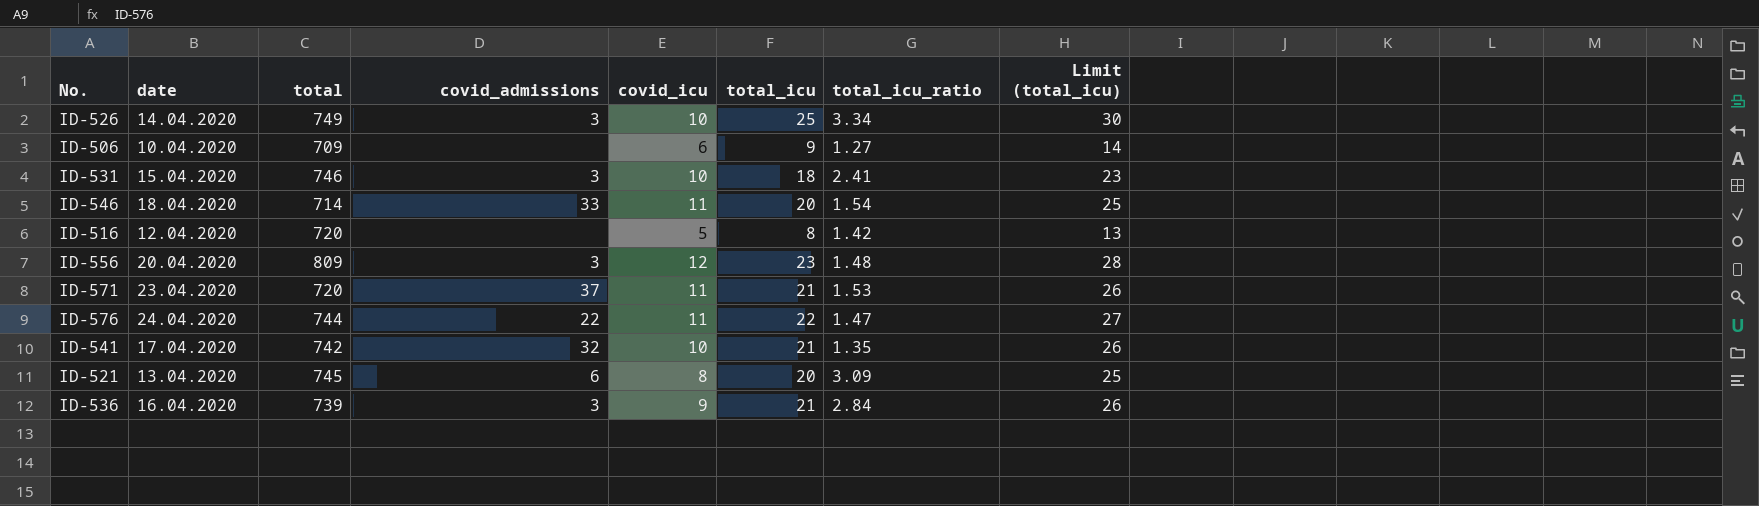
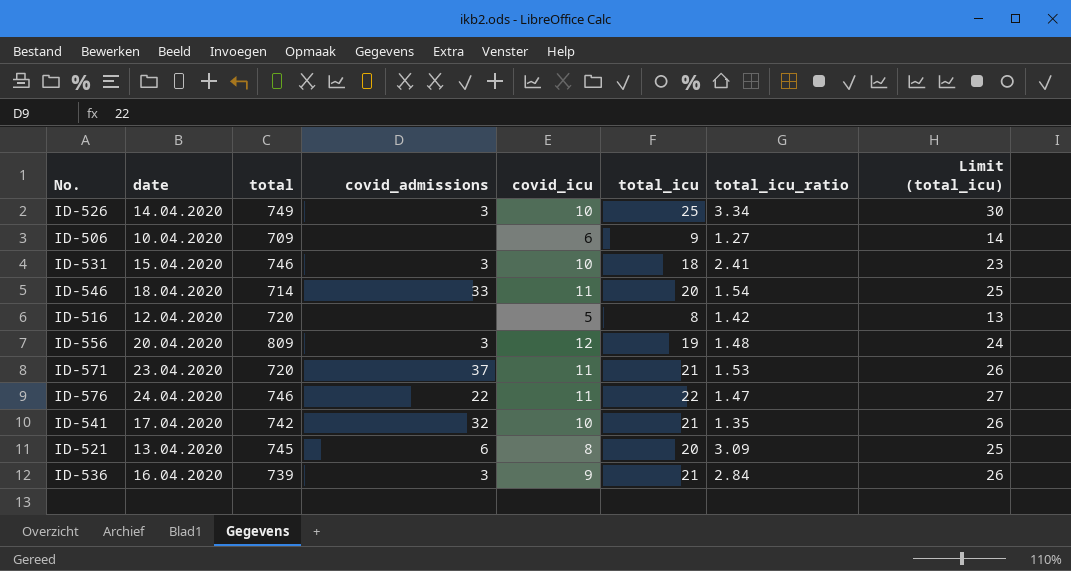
ID-556 | total_icu: 23 -> 19
ID-556 | Limit (total_icu): 28 -> 24
ID-576 | total: 744 -> 746

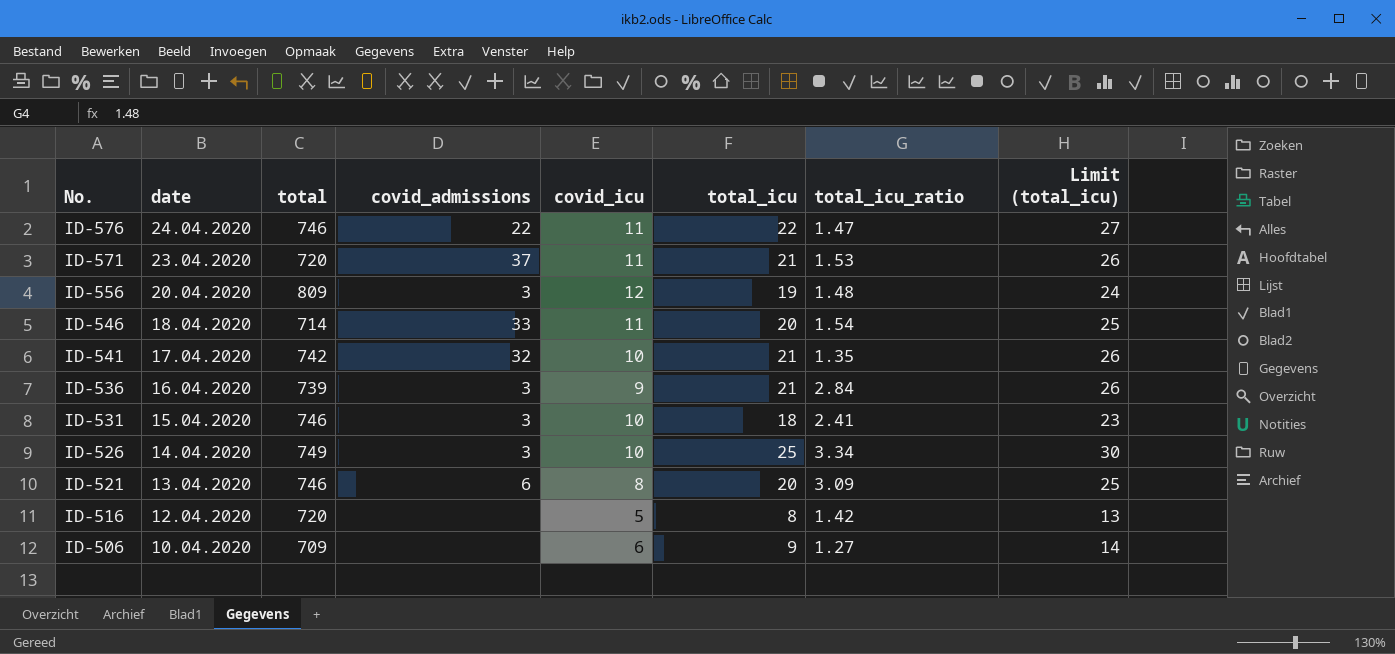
row order: none -> No. descending
ID-521 | total: 745 -> 746

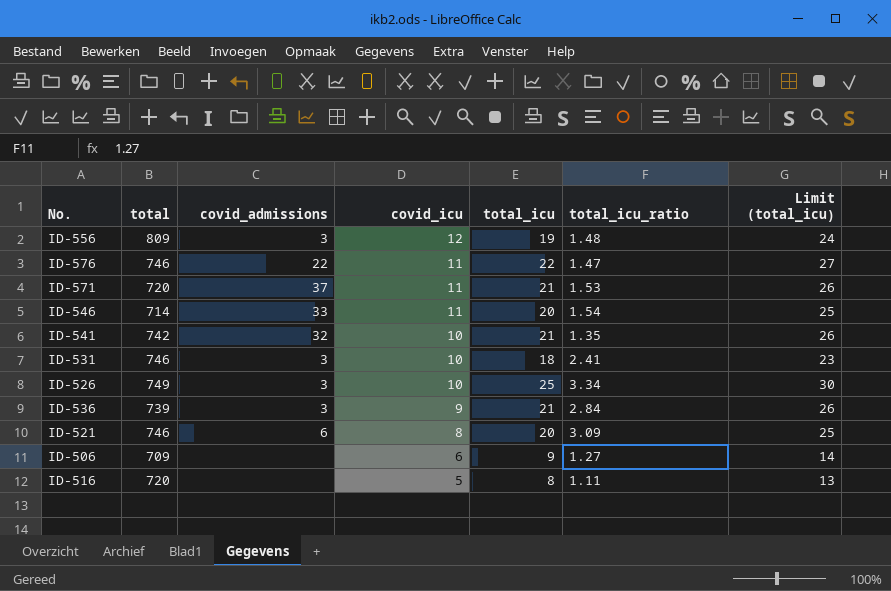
row order: No. descending -> covid_icu descending
column date | position: 2 -> none
ID-516 | total_icu_ratio: 1.42 -> 1.11

